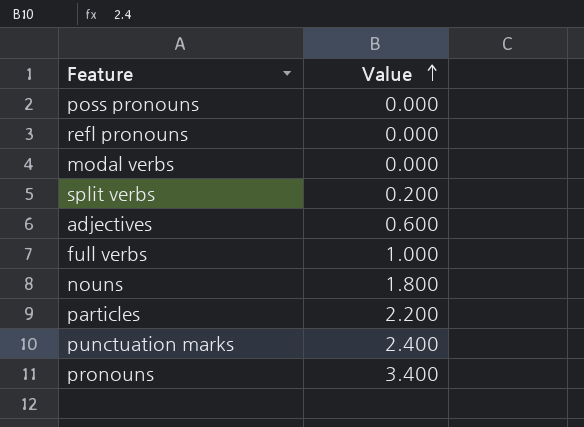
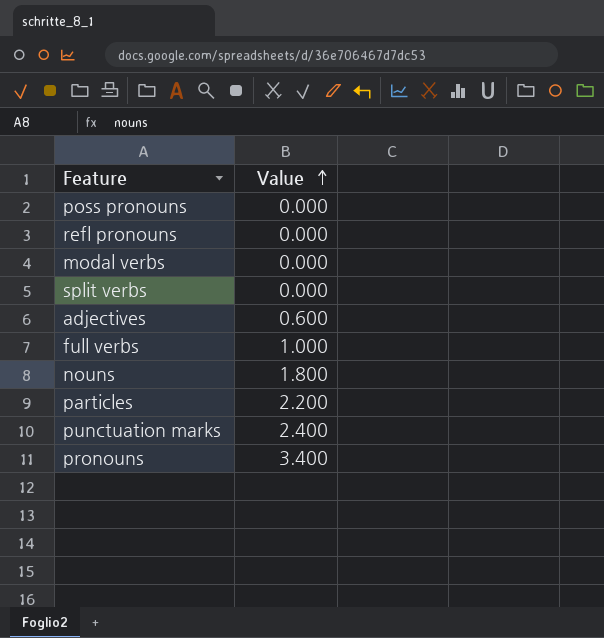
split verbs | Value: 0.200 -> 0.000

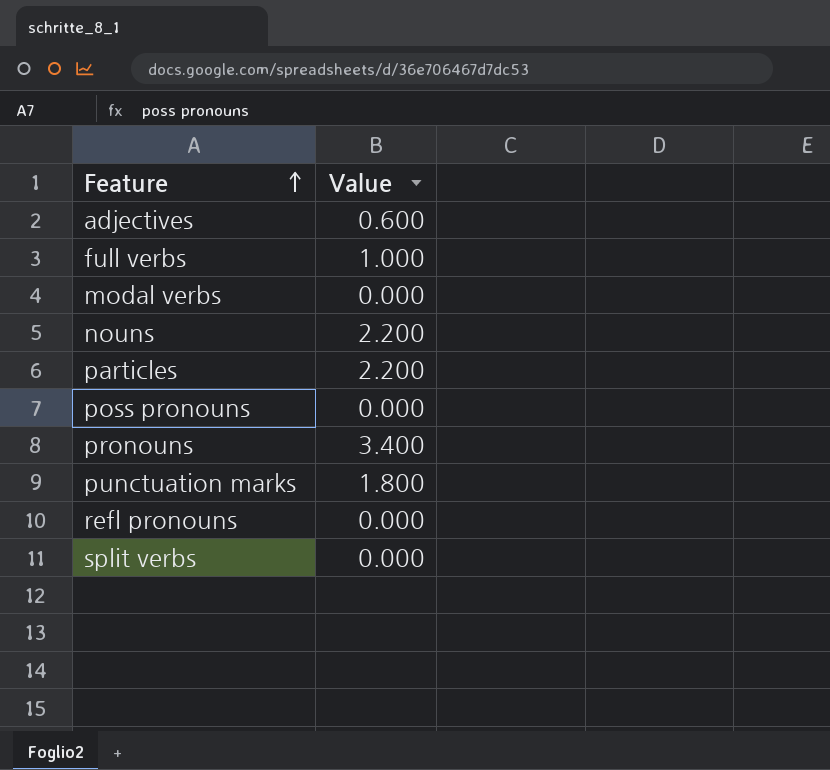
row order: Value ascending -> Feature ascending
nouns | Value: 1.800 -> 2.200
punctuation marks | Value: 2.400 -> 1.800

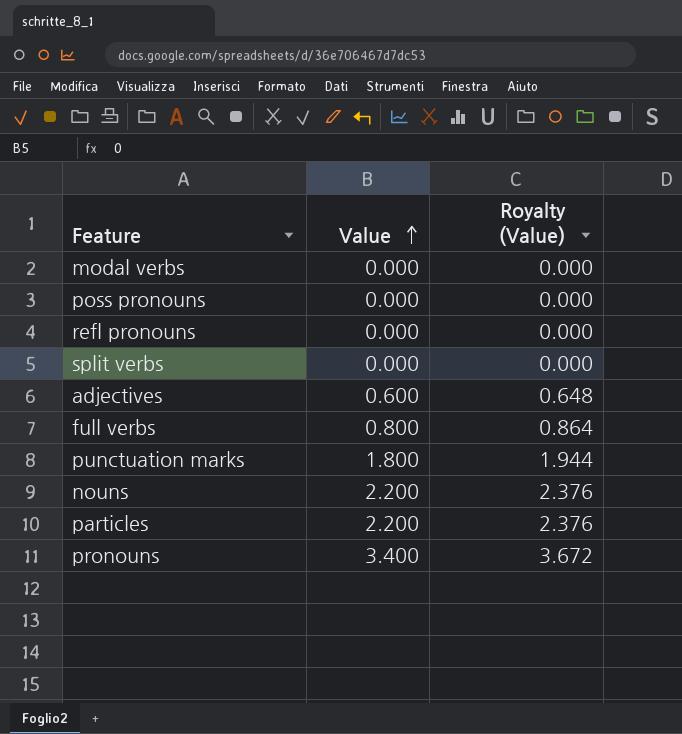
row order: Feature ascending -> Value ascending
column Royalty (Value) | formula: none -> [Value] * 1.08
full verbs | Value: 1.000 -> 0.800

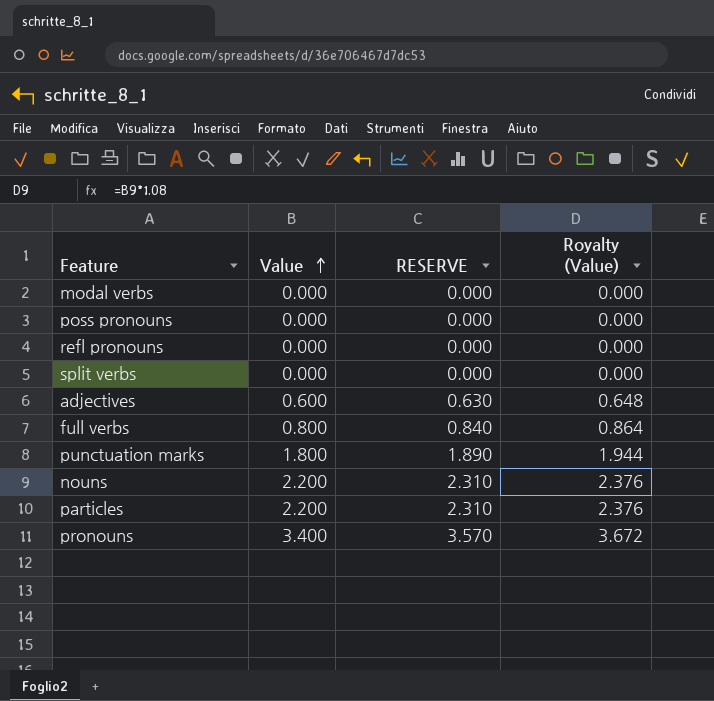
column RESERVE | formula: none -> [Value] * 1.05

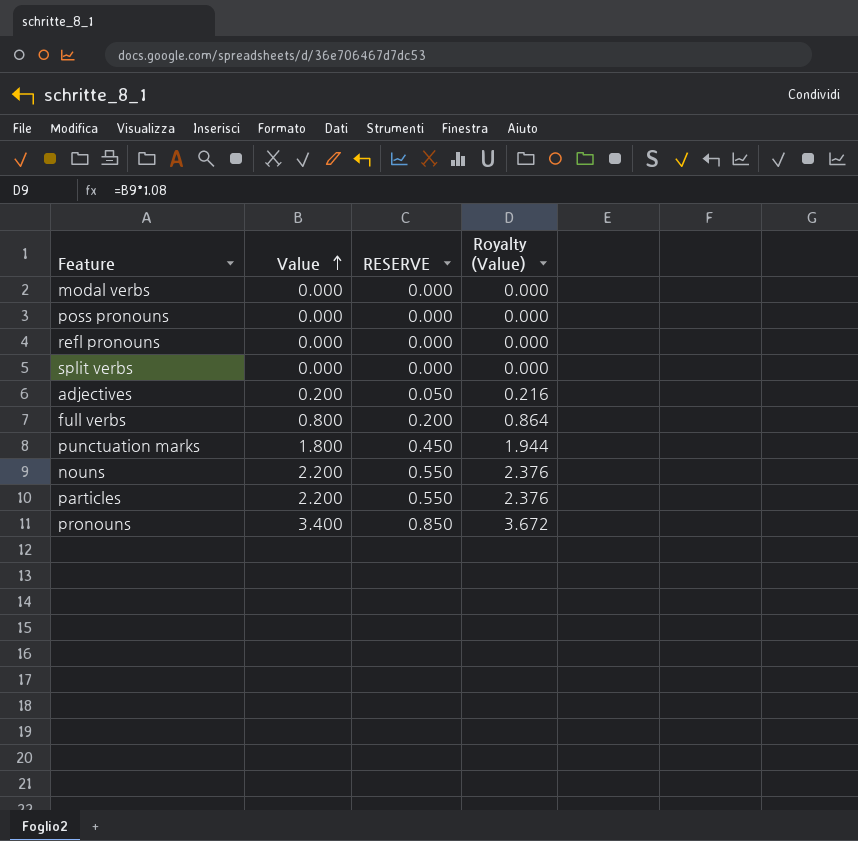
column RESERVE | formula: [Value] * 1.05 -> [Value] * 0.25
adjectives | Value: 0.600 -> 0.200
adjectives | Royalty (Value): 0.648 -> 0.216

